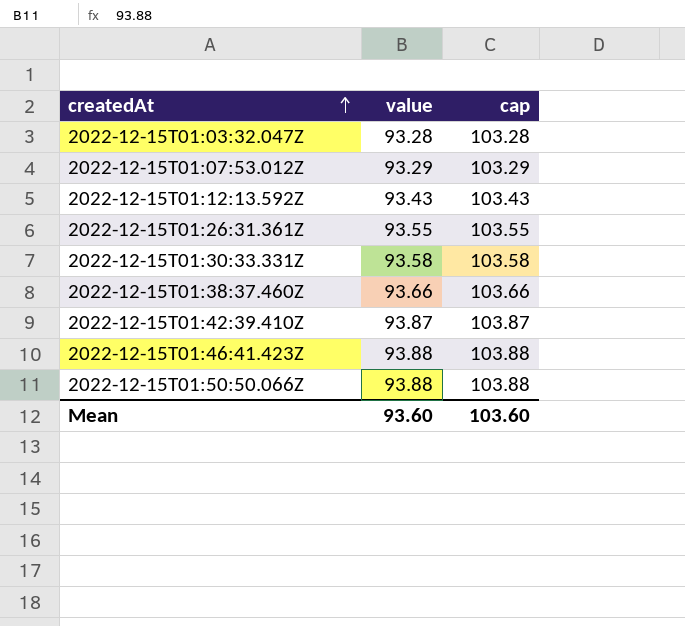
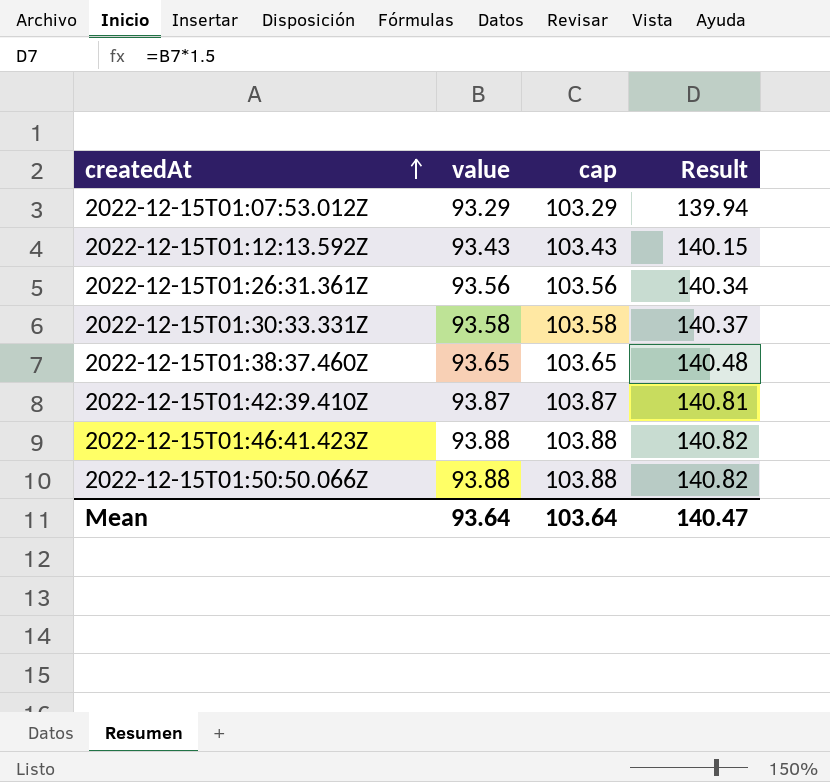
column Result | formula: none -> [value] * 1.5
row 2022-12-15T01:03:32.047Z: 93.28 | 103.28 -> none
2022-12-15T01:26:31.361Z | value: 93.55 -> 93.56
2022-12-15T01:26:31.361Z | cap: 103.55 -> 103.56
2022-12-15T01:38:37.460Z | value: 93.66 -> 93.65
2022-12-15T01:38:37.460Z | cap: 103.66 -> 103.65
Mean | value: 93.60 -> 93.64
Mean | cap: 103.60 -> 103.64

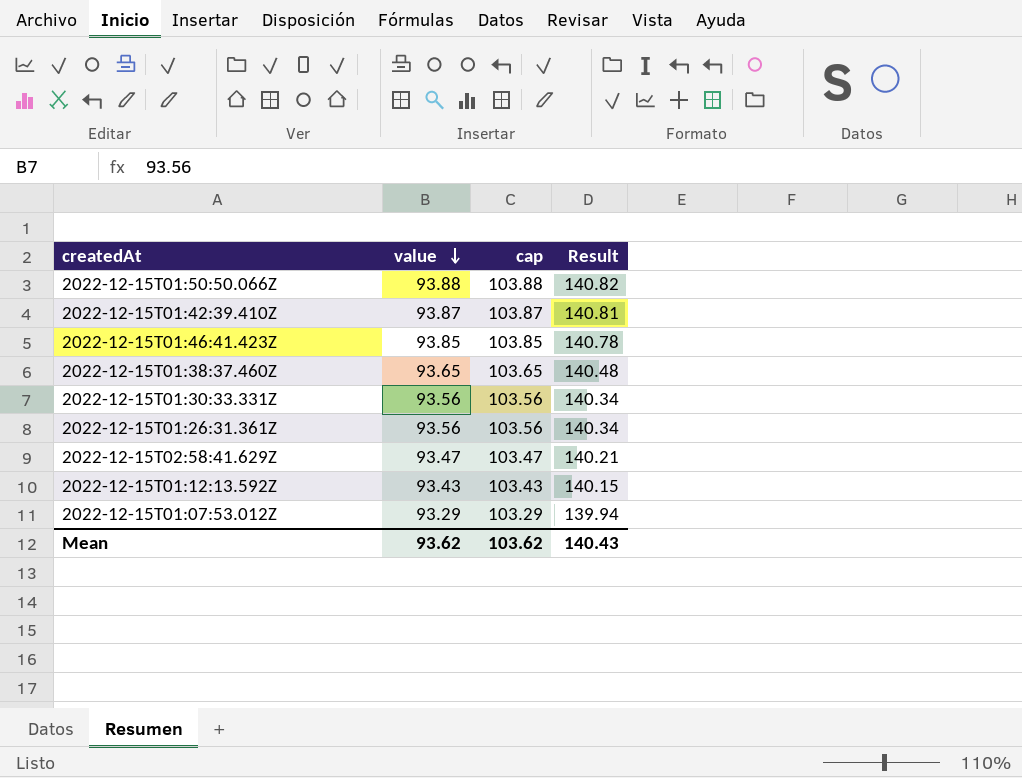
row order: createdAt ascending -> value descending
2022-12-15T01:46:41.423Z | value: 93.88 -> 93.85
2022-12-15T01:46:41.423Z | cap: 103.88 -> 103.85
2022-12-15T01:46:41.423Z | Result: 140.82 -> 140.78
2022-12-15T01:30:33.331Z | value: 93.58 -> 93.56
2022-12-15T01:30:33.331Z | cap: 103.58 -> 103.56
2022-12-15T01:30:33.331Z | Result: 140.37 -> 140.34
row 2022-12-15T02:58:41.629Z: none -> 93.47 | 103.47 | 140.21
Mean | value: 93.64 -> 93.62
Mean | cap: 103.64 -> 103.62
Mean | Result: 140.47 -> 140.43

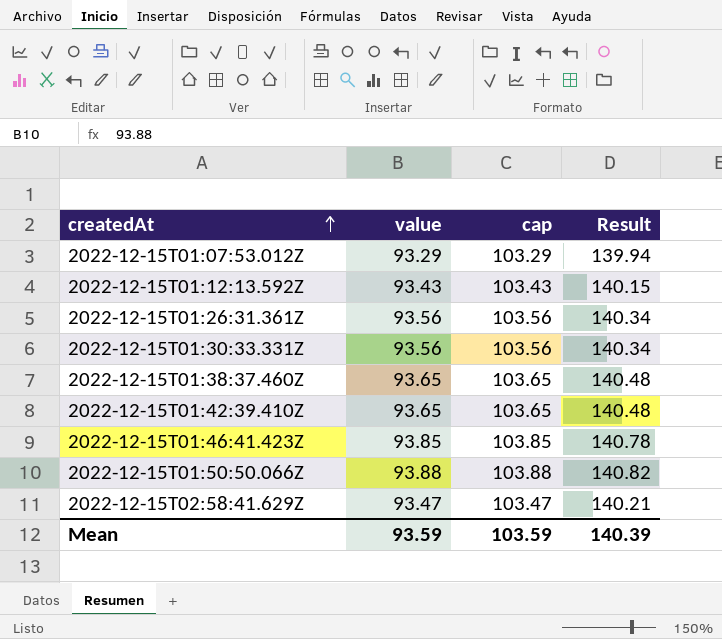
row order: value descending -> createdAt ascending
2022-12-15T01:42:39.410Z | value: 93.87 -> 93.65
2022-12-15T01:42:39.410Z | cap: 103.87 -> 103.65
2022-12-15T01:42:39.410Z | Result: 140.81 -> 140.48
Mean | value: 93.62 -> 93.59
Mean | cap: 103.62 -> 103.59
Mean | Result: 140.43 -> 140.39

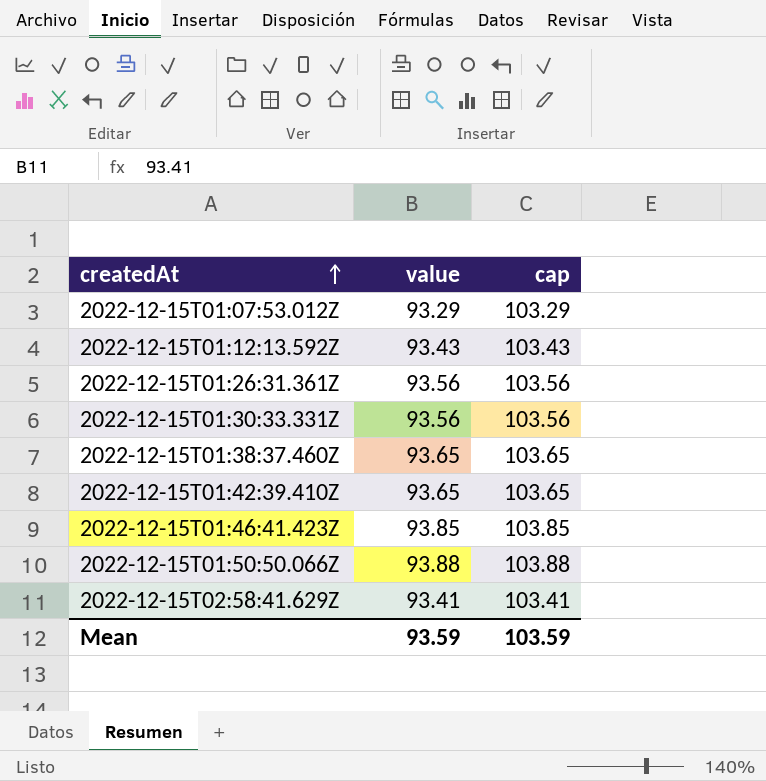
column Result | formula: [value] * 1.5 -> none
2022-12-15T02:58:41.629Z | value: 93.47 -> 93.41
2022-12-15T02:58:41.629Z | cap: 103.47 -> 103.41

